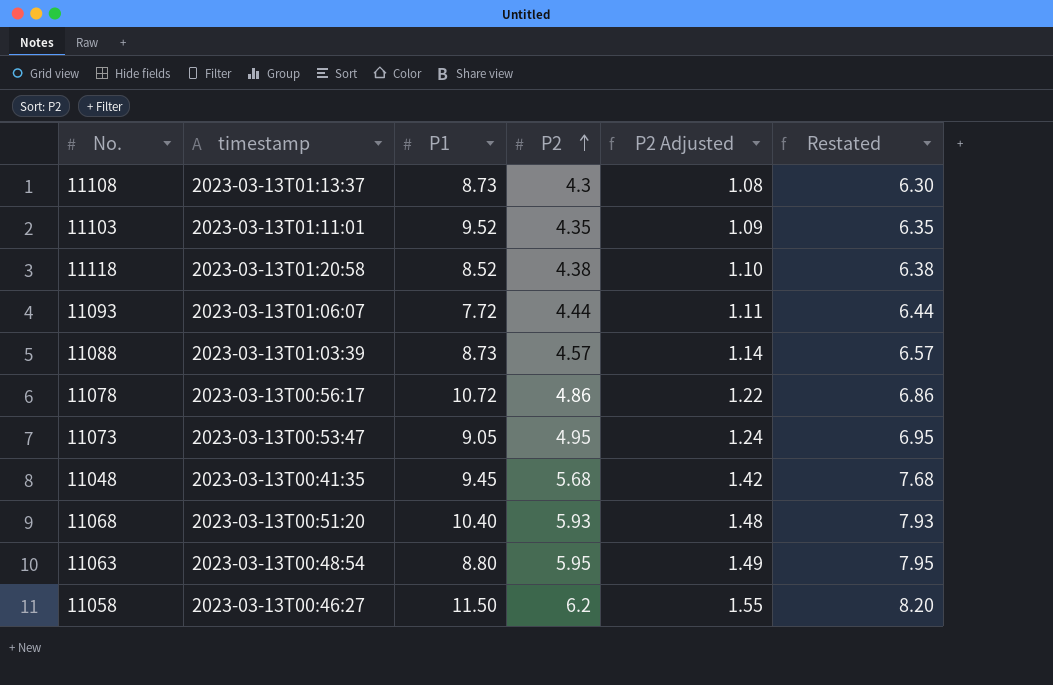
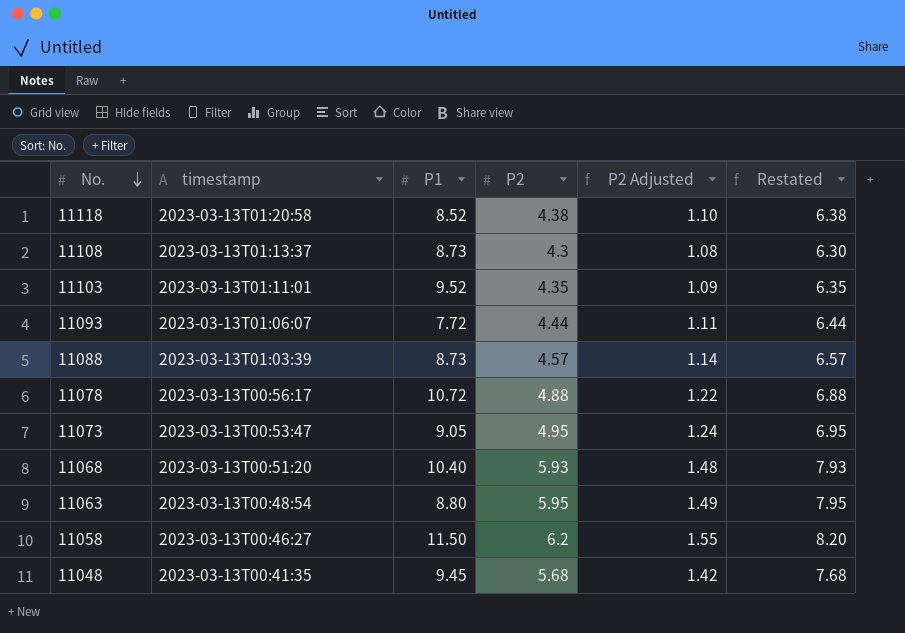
row order: P2 ascending -> No. descending
11078 | P2: 4.86 -> 4.88
11078 | Restated: 6.86 -> 6.88

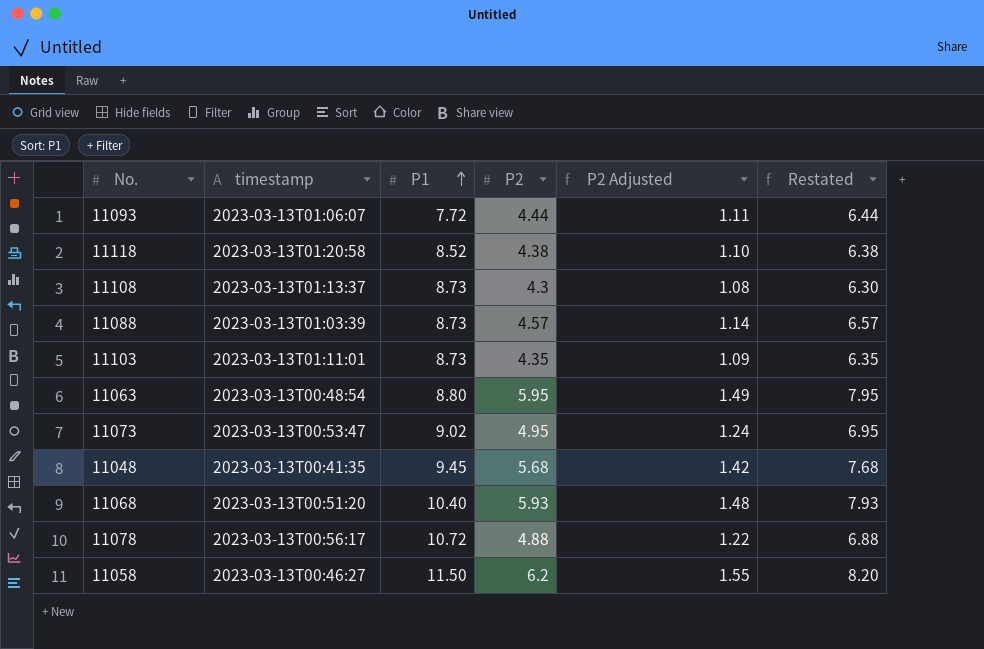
row order: No. descending -> P1 ascending
11103 | P1: 9.52 -> 8.73
11073 | P1: 9.05 -> 9.02

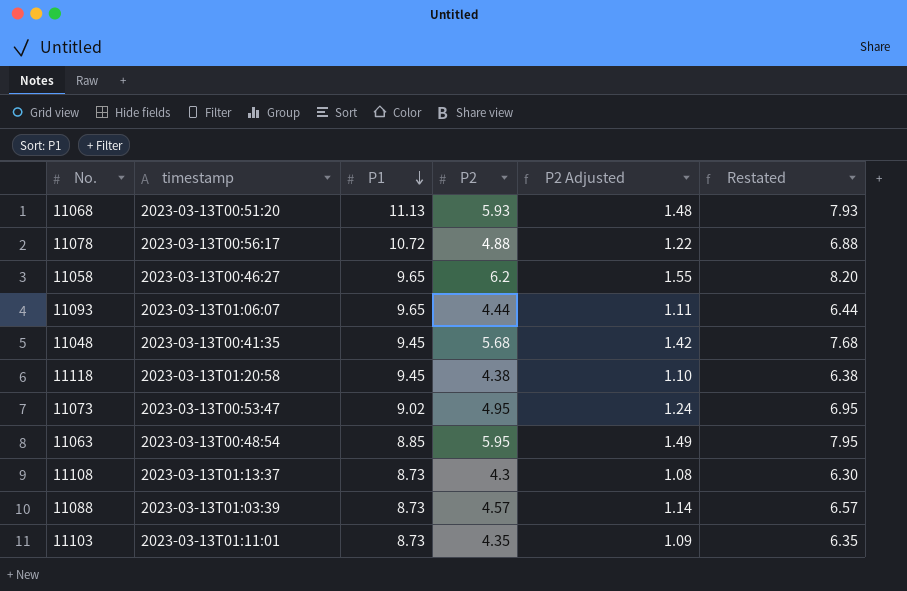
row order: P1 ascending -> P1 descending
11068 | P1: 10.40 -> 11.13
11058 | P1: 11.50 -> 9.65
11093 | P1: 7.72 -> 9.65
11118 | P1: 8.52 -> 9.45
11063 | P1: 8.80 -> 8.85

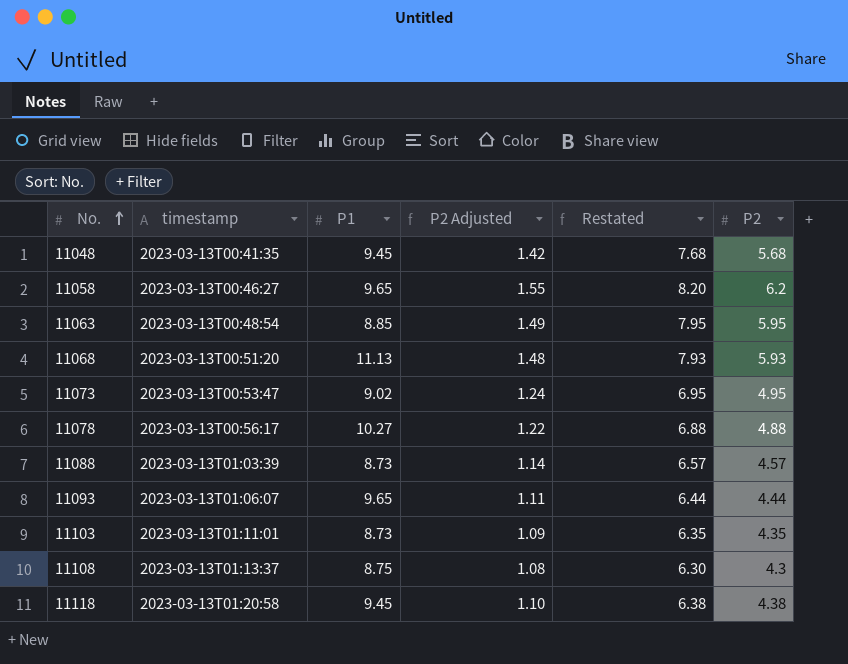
row order: P1 descending -> No. ascending
column P2 | position: 4 -> 6
11078 | P1: 10.72 -> 10.27
11108 | P1: 8.73 -> 8.75

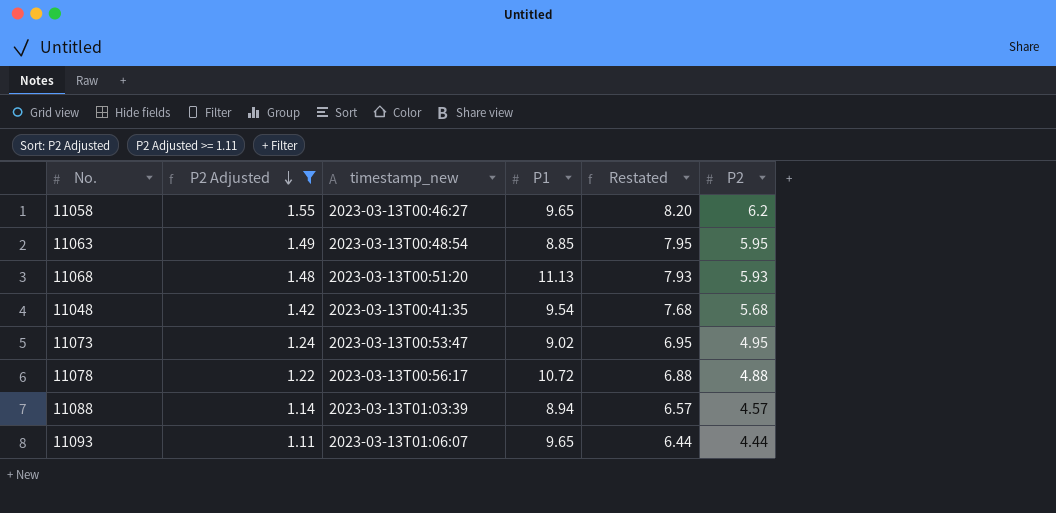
filter: none -> P2 Adjusted >= 1.11
row order: No. ascending -> P2 Adjusted descending
column P2 Adjusted | position: 4 -> 2
column name: timestamp -> timestamp_new
11048 | P1: 9.45 -> 9.54
11078 | P1: 10.27 -> 10.72
11088 | P1: 8.73 -> 8.94

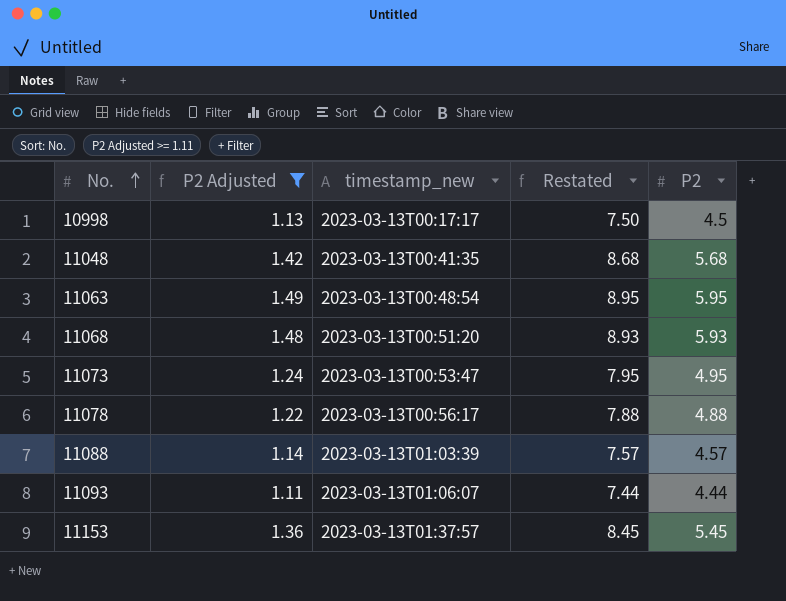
row order: P2 Adjusted descending -> No. ascending
column P1 | position: 4 -> none
column Restated | formula: [P2] + 2 -> [P2] + 3
row 11058: 1.55 | 2023-03-13T00:46:27 | 9.65 | 8.20 | 6.2 -> none
row 10998: none -> 1.13 | 2023-03-13T00:17:17 | 7.50 | 4.5
row 11153: none -> 1.36 | 2023-03-13T01:37:57 | 8.45 | 5.45

